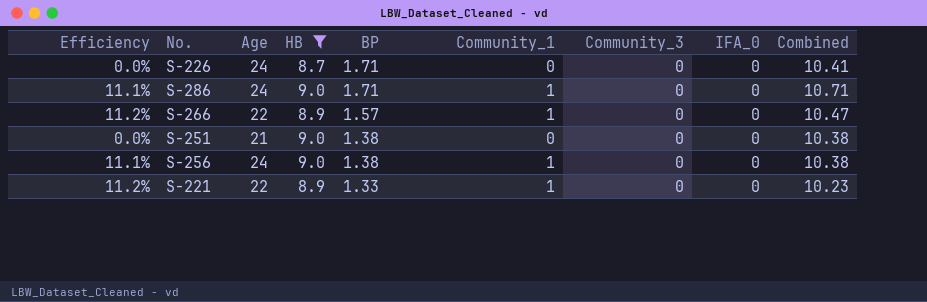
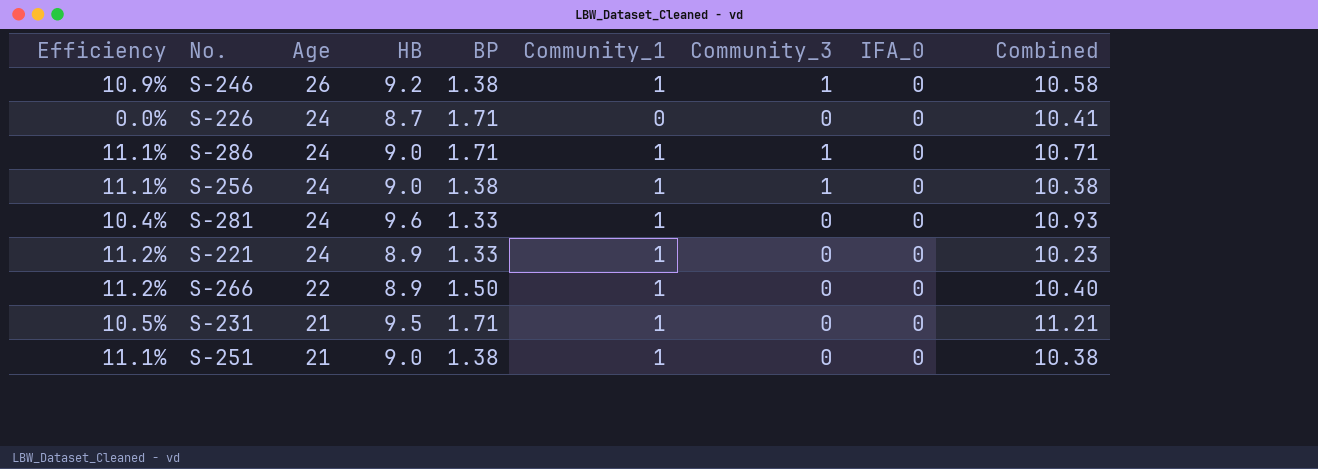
filter: HB <= 9.0 -> none
row order: BP descending -> Age descending
S-286 | Community_3: 0 -> 1
S-256 | Community_3: 0 -> 1
S-221 | Age: 22 -> 24
S-266 | BP: 1.57 -> 1.50
S-266 | Combined: 10.47 -> 10.40
S-251 | Efficiency: 0.0% -> 11.1%
S-251 | Community_1: 0 -> 1

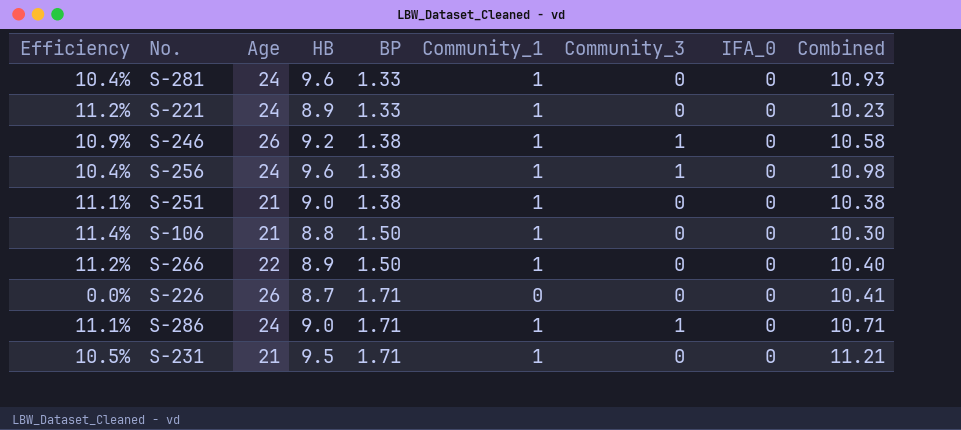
row order: Age descending -> BP ascending
S-256 | Efficiency: 11.1% -> 10.4%
S-256 | HB: 9.0 -> 9.6
S-256 | Combined: 10.38 -> 10.98
row S-106: none -> 11.4% | 21 | 8.8 | 1.50 | 1 | 0 | 0 | 10.30
S-226 | Age: 24 -> 26

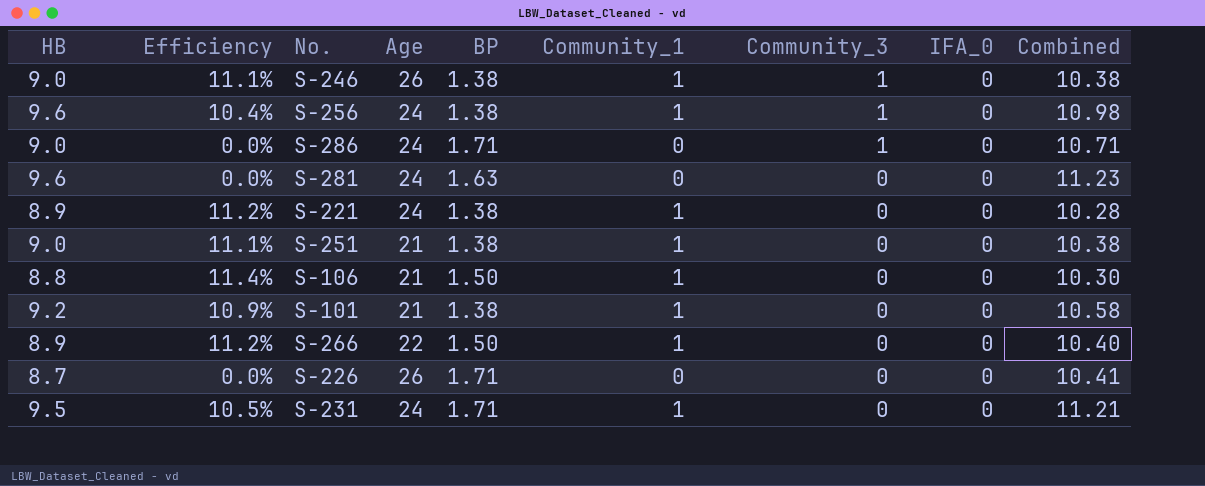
row order: BP ascending -> Community_3 descending
column HB | position: 4 -> 1
S-246 | HB: 9.2 -> 9.0
S-246 | Efficiency: 10.9% -> 11.1%
S-246 | Combined: 10.58 -> 10.38
S-286 | Efficiency: 11.1% -> 0.0%
S-286 | Community_1: 1 -> 0
S-281 | Efficiency: 10.4% -> 0.0%
S-281 | BP: 1.33 -> 1.63
S-281 | Community_1: 1 -> 0
S-281 | Combined: 10.93 -> 11.23
S-221 | BP: 1.33 -> 1.38
S-221 | Combined: 10.23 -> 10.28
row S-101: none -> 9.2 | 10.9% | 21 | 1.38 | 1 | 0 | 0 | 10.58
S-231 | Age: 21 -> 24

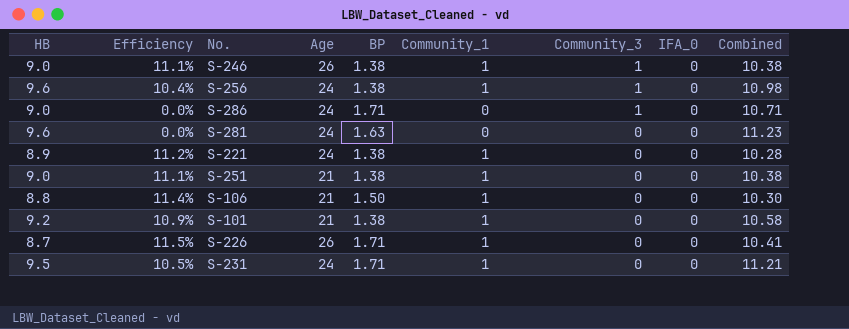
row S-266: 8.9 | 11.2% | 22 | 1.50 | 1 | 0 | 0 | 10.40 -> none
S-226 | Efficiency: 0.0% -> 11.5%
S-226 | Community_1: 0 -> 1

